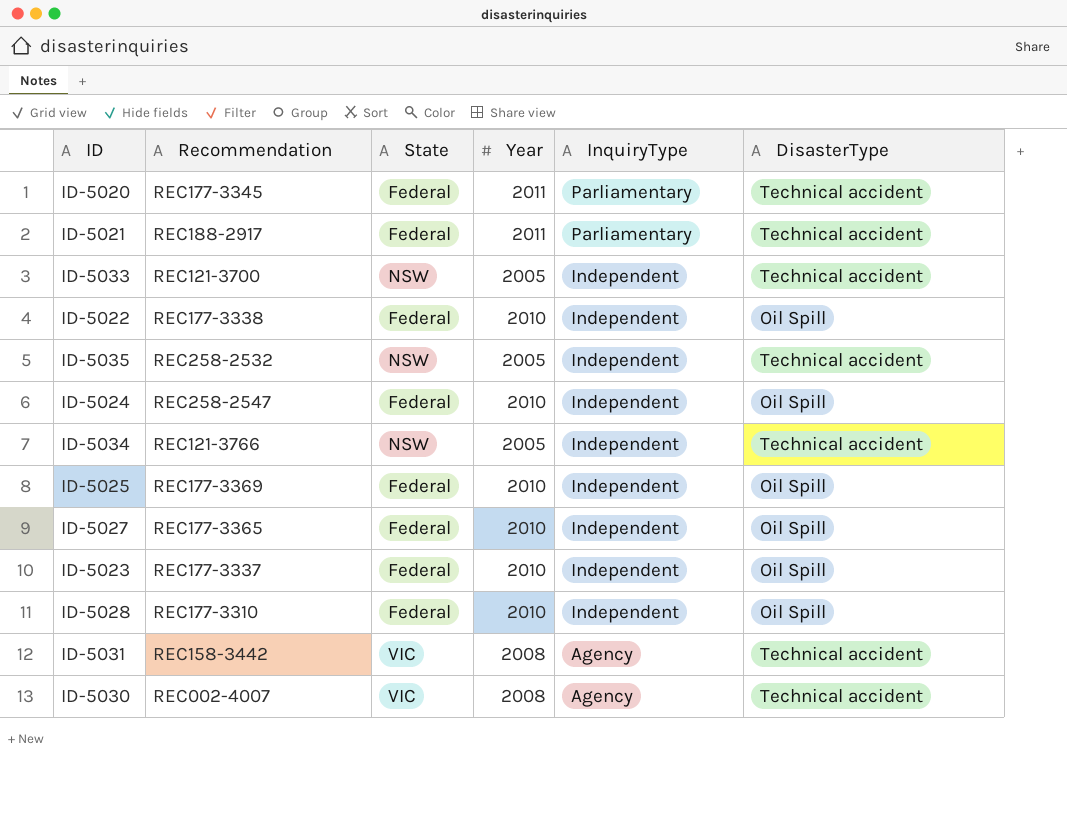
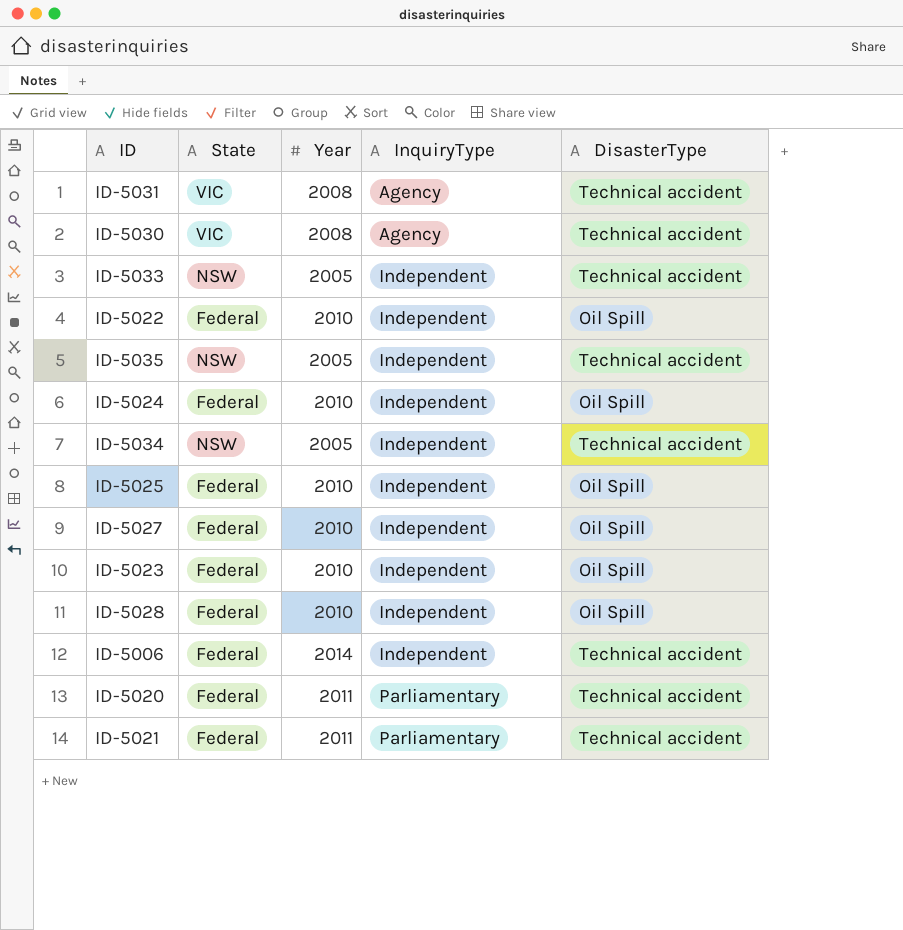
row order: InquiryType descending -> InquiryType ascending
column Recommendation | position: 2 -> none
row ID-5006: none -> Federal | 2014 | Independent | Technical accident

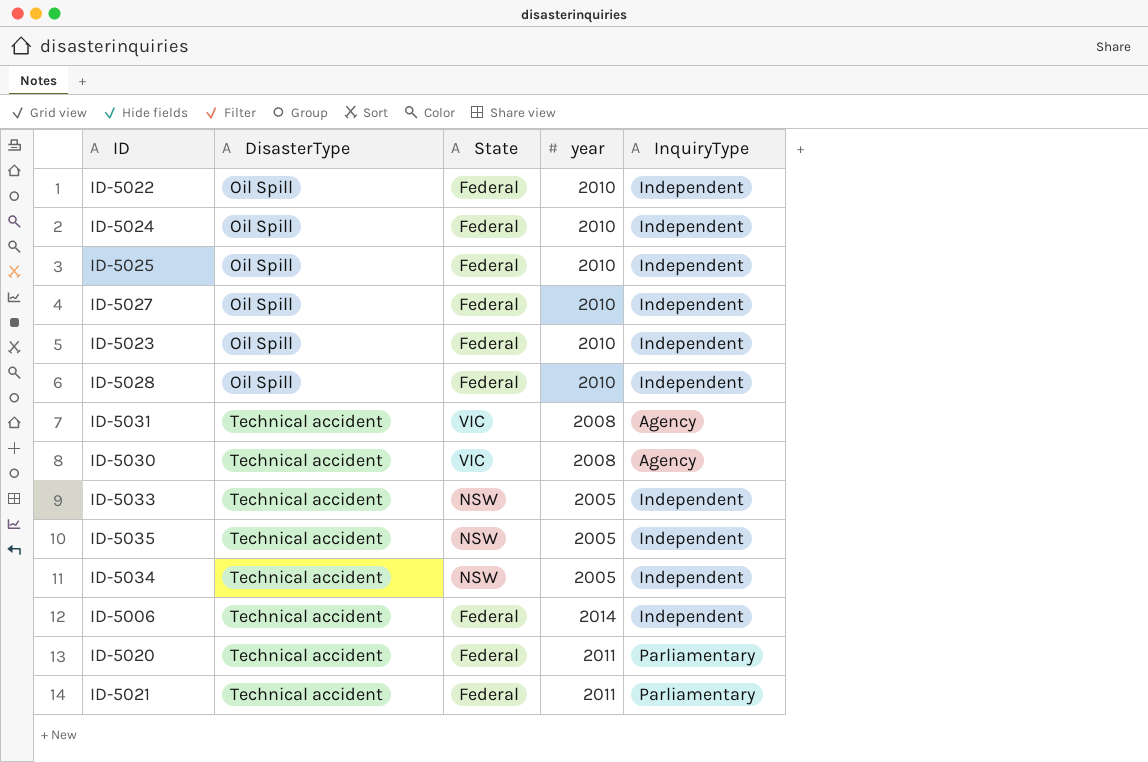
row order: InquiryType ascending -> DisasterType ascending
column DisasterType | position: 5 -> 2
column name: Year -> year

